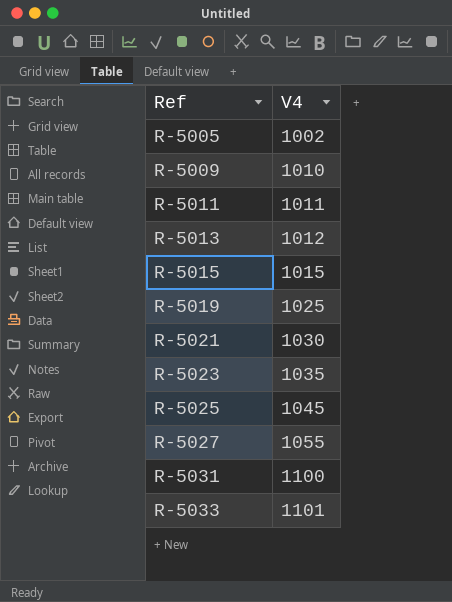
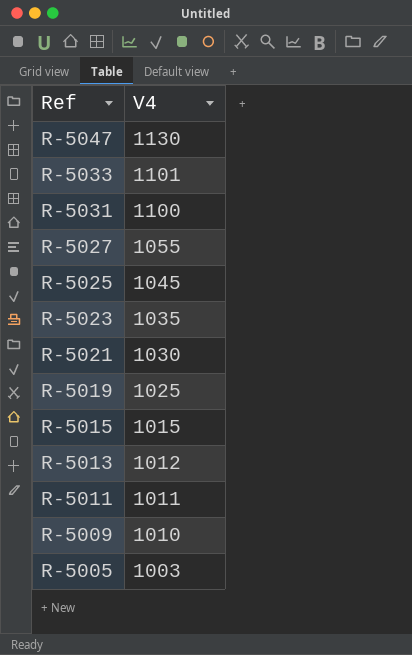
row order: Ref ascending -> Ref descending
row R-5047: none -> 1130
R-5005 | V4: 1002 -> 1003

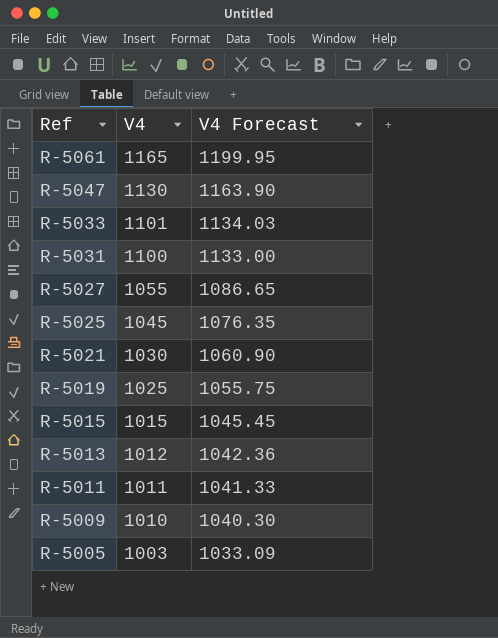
column V4 Forecast | formula: none -> [V4] * 1.03
row R-5023: 1035 -> none
row R-5061: none -> 1165 | 1199.95

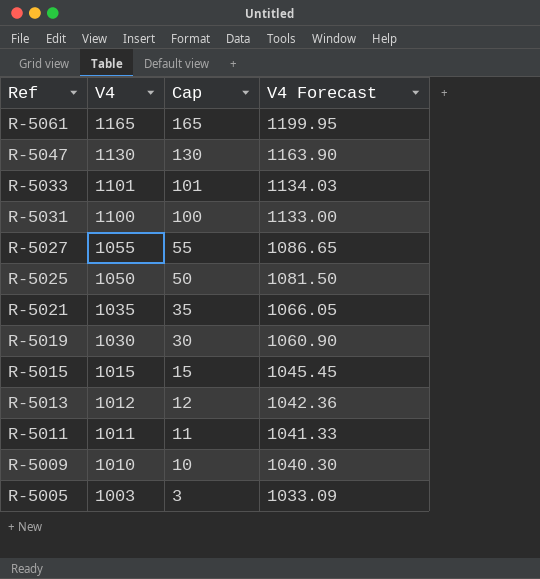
column Cap | formula: none -> [V4] - 1000
R-5025 | V4: 1045 -> 1050
R-5025 | V4 Forecast: 1076.35 -> 1081.50
R-5021 | V4: 1030 -> 1035
R-5021 | V4 Forecast: 1060.90 -> 1066.05
R-5019 | V4: 1025 -> 1030
R-5019 | V4 Forecast: 1055.75 -> 1060.90

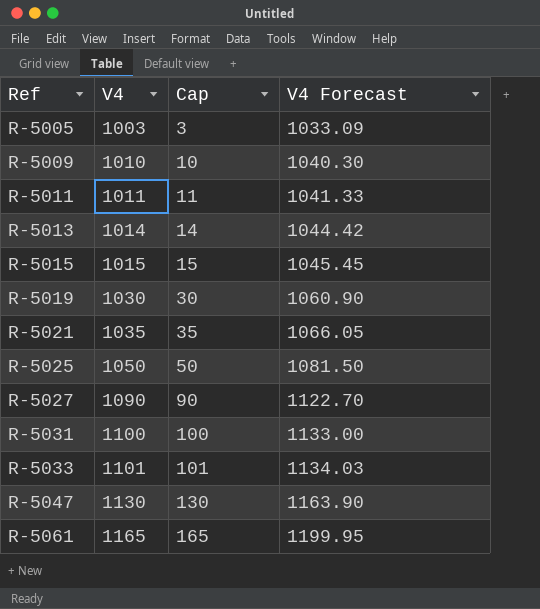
row order: Ref descending -> Ref ascending
R-5013 | V4: 1012 -> 1014
R-5013 | Cap: 12 -> 14
R-5013 | V4 Forecast: 1042.36 -> 1044.42
R-5027 | V4: 1055 -> 1090
R-5027 | Cap: 55 -> 90
R-5027 | V4 Forecast: 1086.65 -> 1122.70

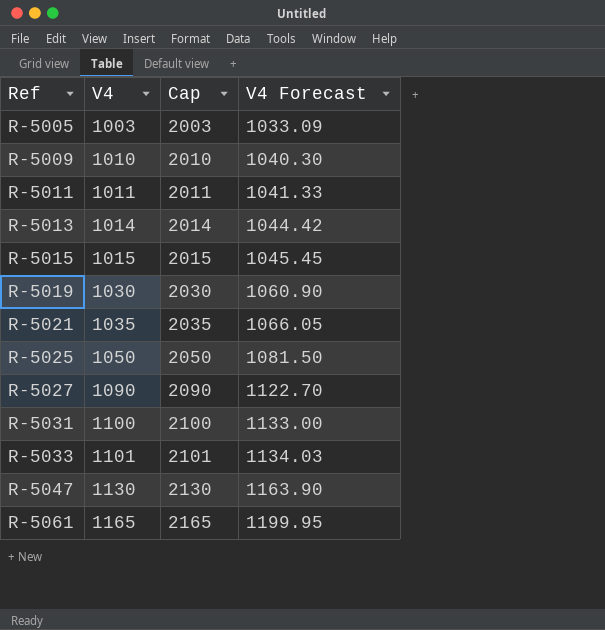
column Cap | formula: [V4] - 1000 -> [V4] + 1000

